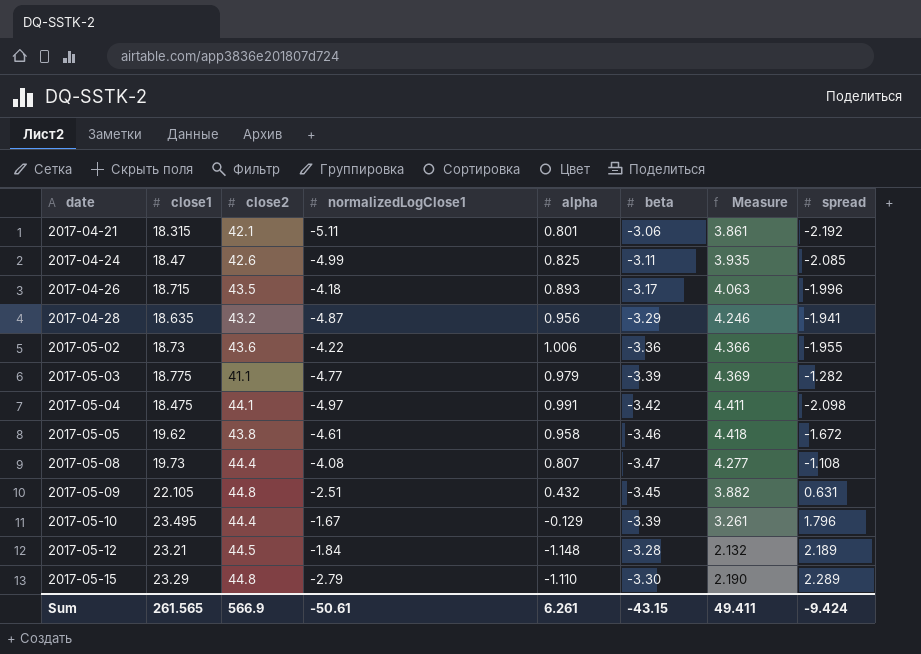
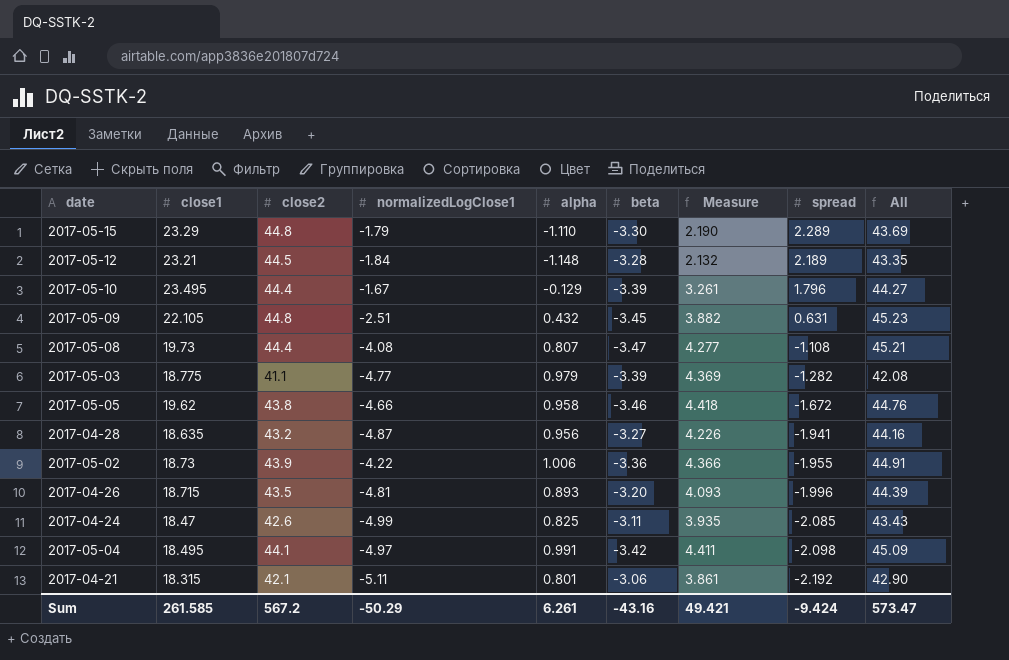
row order: date ascending -> spread descending
column All | formula: none -> [close2] + [alpha]
2017-05-15 | normalizedLogClose1: -2.79 -> -1.79
2017-05-05 | normalizedLogClose1: -4.61 -> -4.66
2017-04-28 | beta: -3.29 -> -3.27
2017-04-28 | Measure: 4.246 -> 4.226
2017-05-02 | close2: 43.6 -> 43.9
2017-04-26 | normalizedLogClose1: -4.18 -> -4.81
2017-04-26 | beta: -3.17 -> -3.20
2017-04-26 | Measure: 4.063 -> 4.093
2017-05-04 | close1: 18.475 -> 18.495
Sum | close1: 261.565 -> 261.585
Sum | close2: 566.9 -> 567.2
Sum | normalizedLogClose1: -50.61 -> -50.29
Sum | beta: -43.15 -> -43.16
Sum | Measure: 49.411 -> 49.421

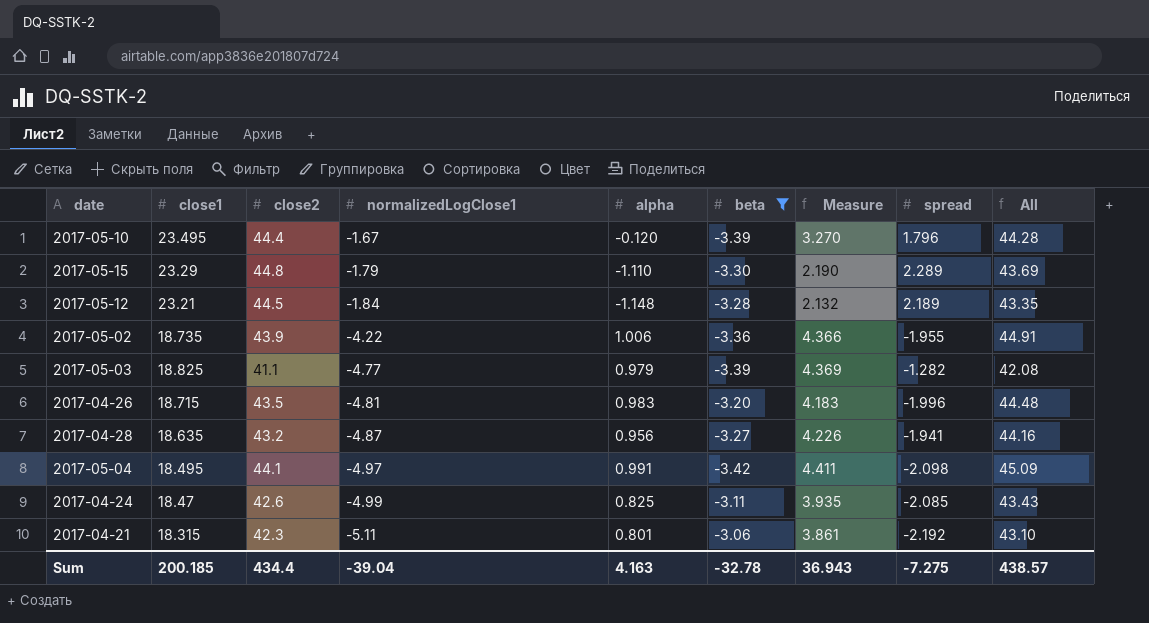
filter: none -> beta >= -3.42
row order: spread descending -> normalizedLogClose1 descending
2017-05-10 | alpha: -0.129 -> -0.120
2017-05-10 | Measure: 3.261 -> 3.270
2017-05-10 | All: 44.27 -> 44.28
2017-05-02 | close1: 18.73 -> 18.735
2017-05-03 | close1: 18.775 -> 18.825
2017-04-26 | alpha: 0.893 -> 0.983
2017-04-26 | Measure: 4.093 -> 4.183
2017-04-26 | All: 44.39 -> 44.48
2017-04-21 | close2: 42.1 -> 42.3
2017-04-21 | All: 42.90 -> 43.10
Sum | close1: 261.585 -> 200.185
Sum | close2: 567.2 -> 434.4
Sum | normalizedLogClose1: -50.29 -> -39.04
Sum | alpha: 6.261 -> 4.163
Sum | beta: -43.16 -> -32.78
Sum | Measure: 49.421 -> 36.943
Sum | spread: -9.424 -> -7.275
Sum | All: 573.47 -> 438.57

